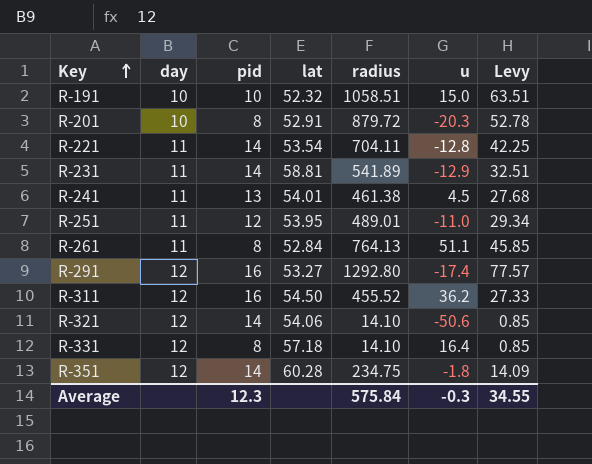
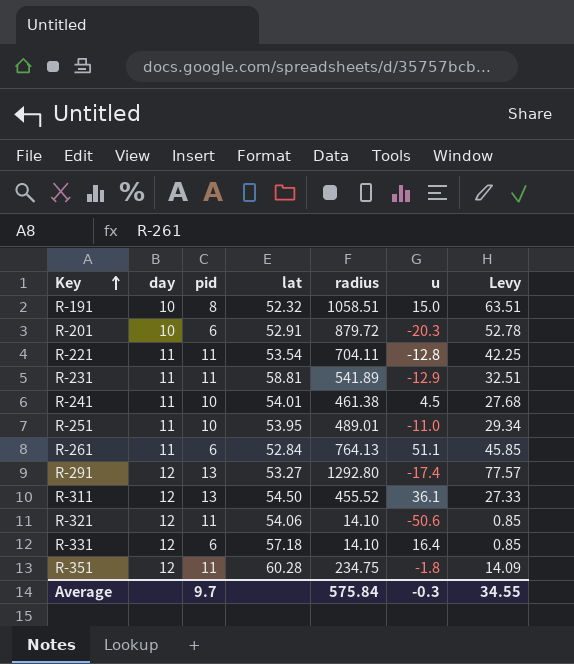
R-191 | pid: 10 -> 8
R-201 | pid: 8 -> 6
R-221 | pid: 14 -> 11
R-231 | pid: 14 -> 11
R-241 | pid: 13 -> 10
R-251 | pid: 12 -> 10
R-261 | pid: 8 -> 6
R-291 | pid: 16 -> 13
R-311 | pid: 16 -> 13
R-311 | u: 36.2 -> 36.1
R-321 | pid: 14 -> 11
R-331 | pid: 8 -> 6
R-351 | pid: 14 -> 11
Average | pid: 12.3 -> 9.7

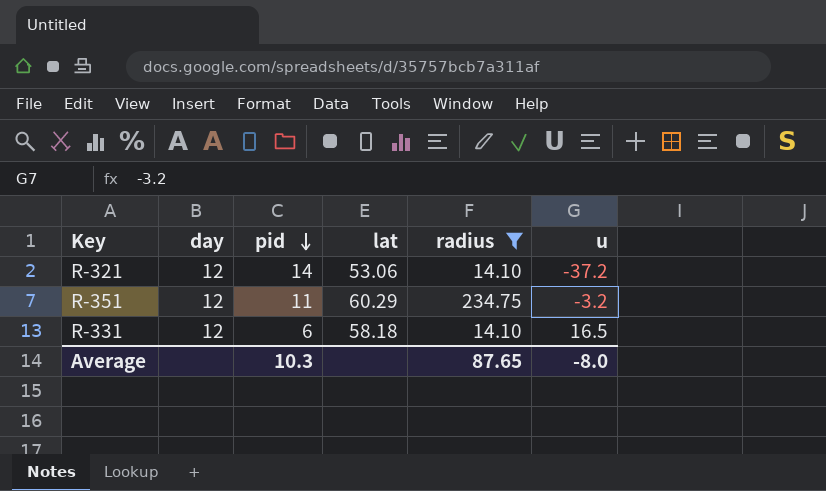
filter: none -> radius <= 234.75
row order: Key ascending -> pid descending
column Levy | formula: [radius] * 0.06 -> none
R-321 | pid: 11 -> 14
R-321 | lat: 54.06 -> 53.06
R-321 | u: -50.6 -> -37.2
R-351 | lat: 60.28 -> 60.29
R-351 | u: -1.8 -> -3.2
R-331 | lat: 57.18 -> 58.18
R-331 | u: 16.4 -> 16.5
Average | pid: 9.7 -> 10.3
Average | radius: 575.84 -> 87.65
Average | u: -0.3 -> -8.0

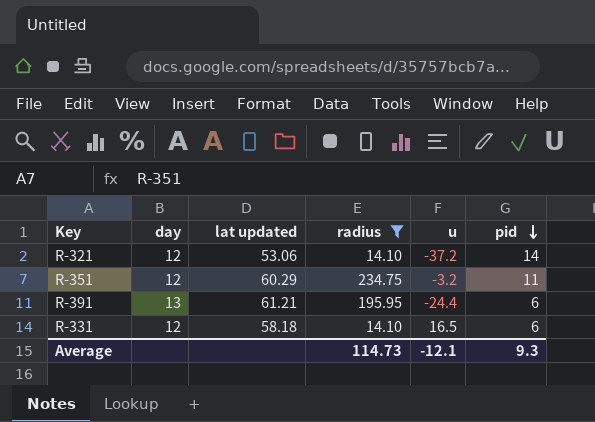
column name: lat -> lat updated
column pid | position: 3 -> 6
row R-391: none -> 13 | 61.21 | 195.95 | -24.4 | 6
Average | radius: 87.65 -> 114.73
Average | u: -8.0 -> -12.1
Average | pid: 10.3 -> 9.3

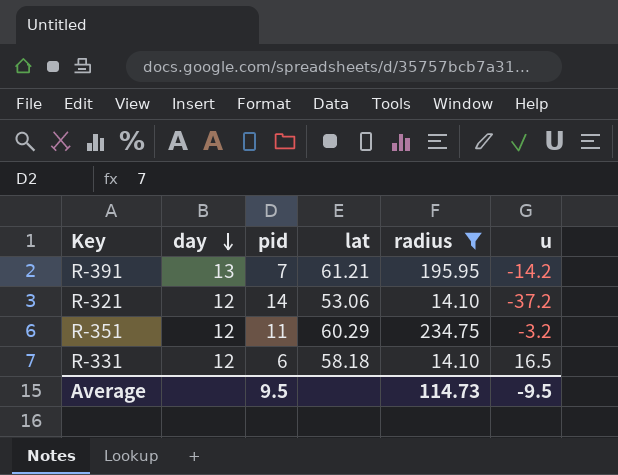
row order: pid descending -> day descending
column pid | position: 6 -> 3
column name: lat updated -> lat
R-391 | pid: 6 -> 7
R-391 | u: -24.4 -> -14.2
Average | pid: 9.3 -> 9.5
Average | u: -12.1 -> -9.5

